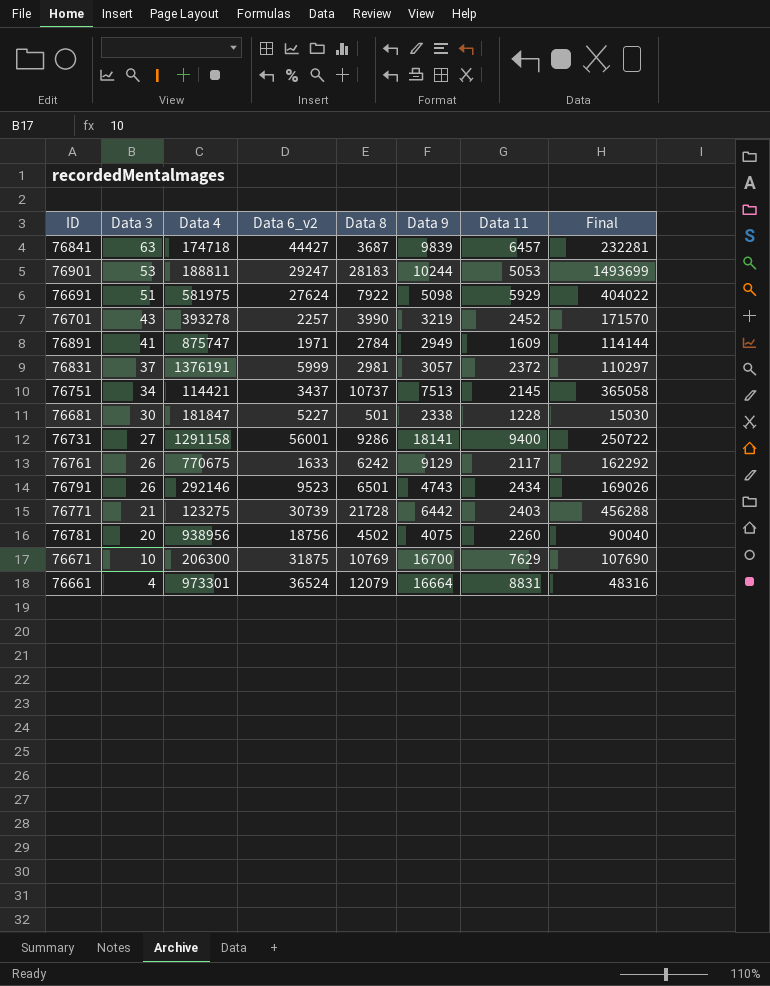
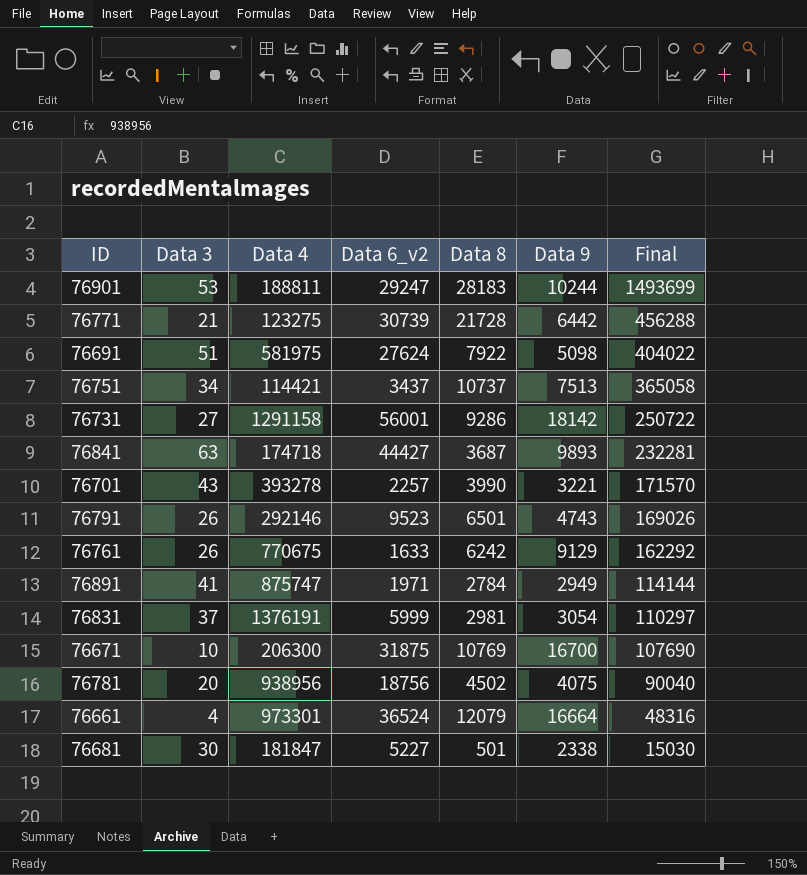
row order: Data 3 descending -> Final descending
column Data 11 | position: 7 -> none
76731 | Data 9: 18141 -> 18142
76841 | Data 9: 9839 -> 9893
76701 | Data 9: 3219 -> 3221
76831 | Data 9: 3057 -> 3054

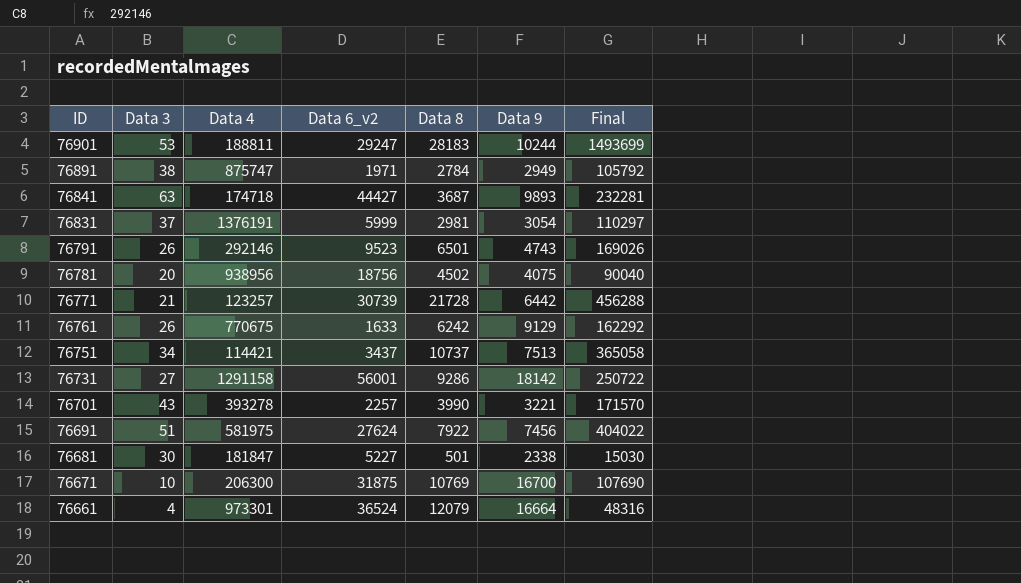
row order: Final descending -> ID descending
76891 | Data 3: 41 -> 38
76891 | Final: 114144 -> 105792
76771 | Data 4: 123275 -> 123257
76691 | Data 9: 5098 -> 7456

